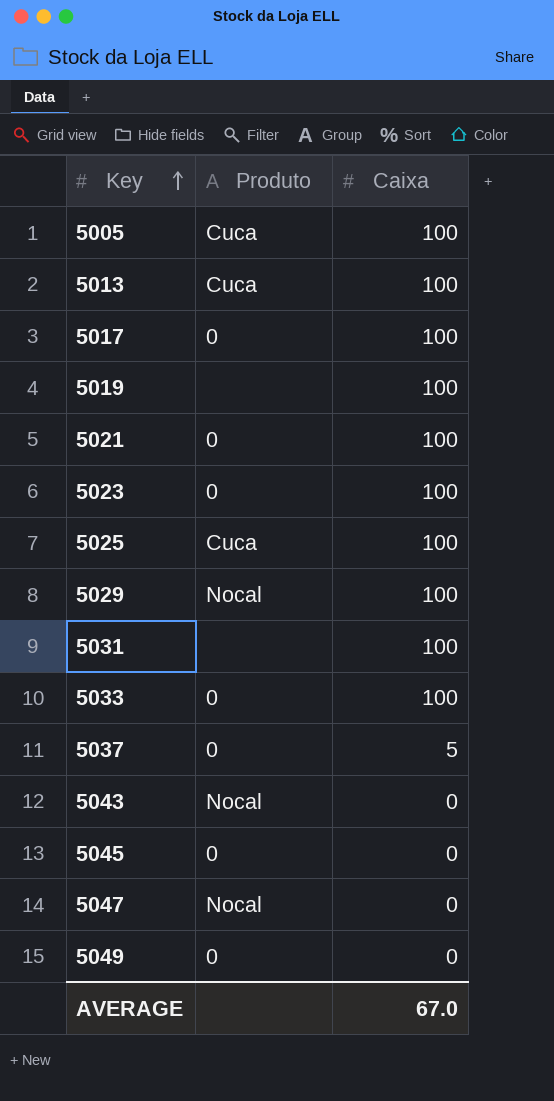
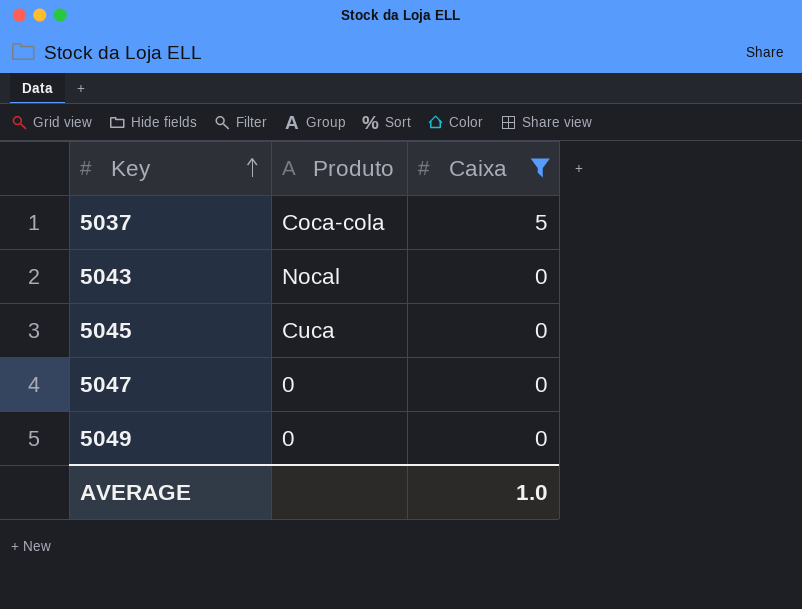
filter: none -> Caixa != 100
5037 | Produto: 0 -> Coca-cola
5045 | Produto: 0 -> Cuca
5047 | Produto: Nocal -> 0
AVERAGE | Caixa: 67.0 -> 1.0

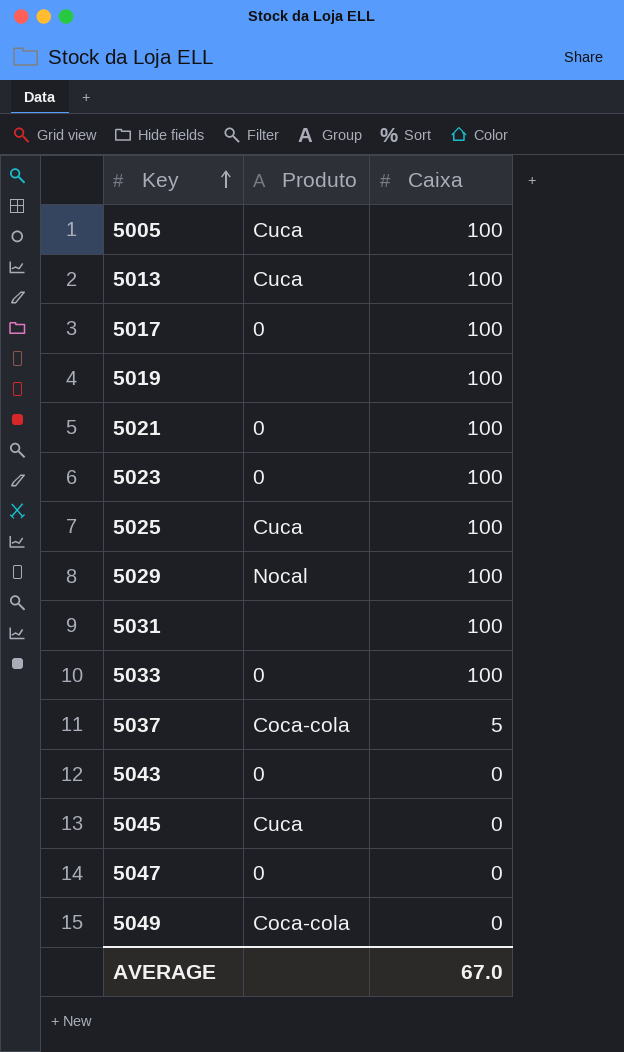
filter: Caixa != 100 -> none
5043 | Produto: Nocal -> 0
5049 | Produto: 0 -> Coca-cola
AVERAGE | Caixa: 1.0 -> 67.0

